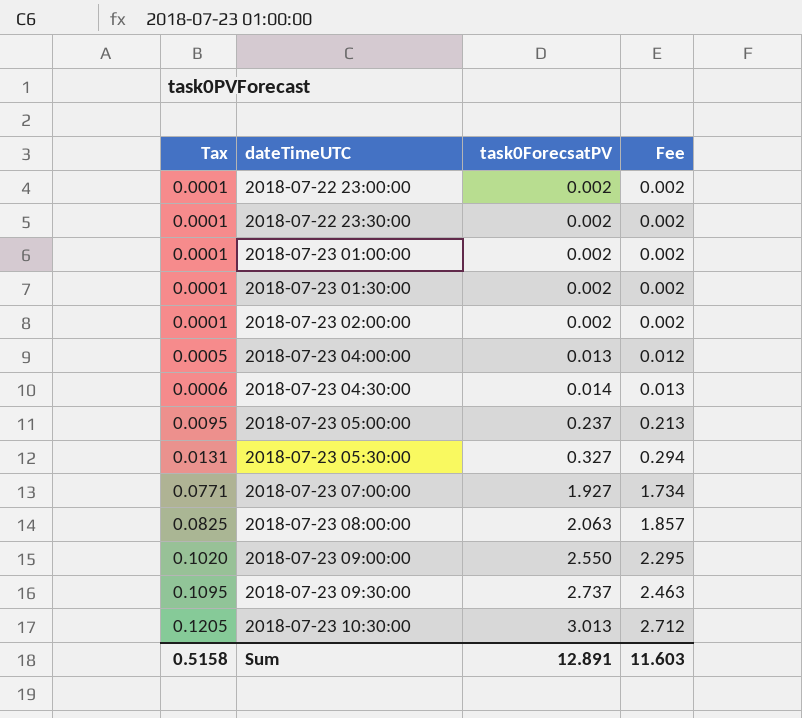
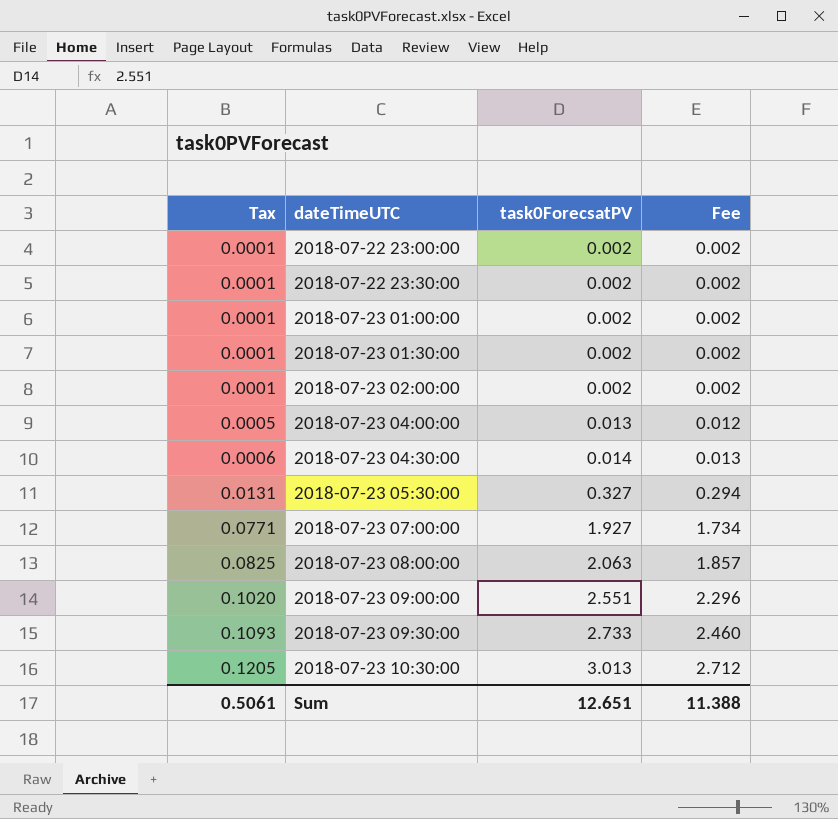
row 2018-07-23 05:00:00: 0.0095 | 0.237 | 0.213 -> none
2018-07-23 09:00:00 | task0ForecsatPV: 2.550 -> 2.551
2018-07-23 09:00:00 | Fee: 2.295 -> 2.296
2018-07-23 09:30:00 | Tax: 0.1095 -> 0.1093
2018-07-23 09:30:00 | task0ForecsatPV: 2.737 -> 2.733
2018-07-23 09:30:00 | Fee: 2.463 -> 2.460
Sum | Tax: 0.5158 -> 0.5061
Sum | task0ForecsatPV: 12.891 -> 12.651
Sum | Fee: 11.603 -> 11.388

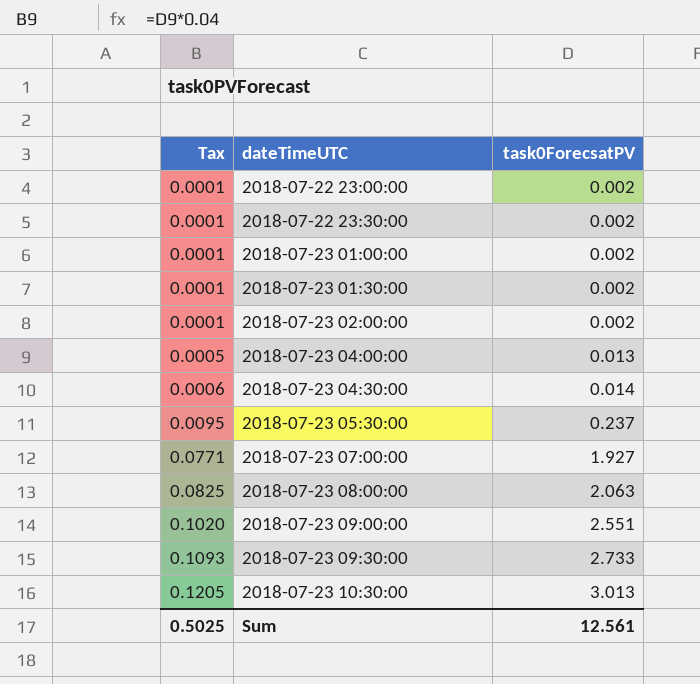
column Fee | formula: [task0ForecsatPV] * 0.9 -> none
2018-07-23 05:30:00 | Tax: 0.0131 -> 0.0095
2018-07-23 05:30:00 | task0ForecsatPV: 0.327 -> 0.237
Sum | Tax: 0.5061 -> 0.5025
Sum | task0ForecsatPV: 12.651 -> 12.561

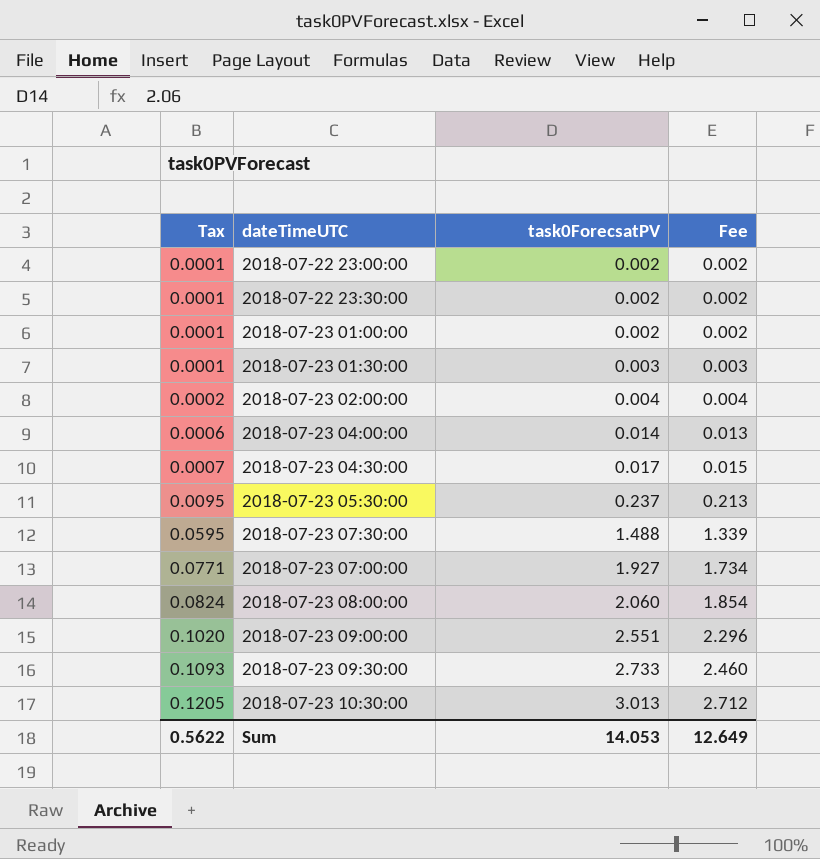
column Fee | formula: none -> [task0ForecsatPV] * 0.9
2018-07-23 01:30:00 | task0ForecsatPV: 0.002 -> 0.003
2018-07-23 02:00:00 | Tax: 0.0001 -> 0.0002
2018-07-23 02:00:00 | task0ForecsatPV: 0.002 -> 0.004
2018-07-23 04:00:00 | Tax: 0.0005 -> 0.0006
2018-07-23 04:00:00 | task0ForecsatPV: 0.013 -> 0.014
2018-07-23 04:30:00 | Tax: 0.0006 -> 0.0007
2018-07-23 04:30:00 | task0ForecsatPV: 0.014 -> 0.017
row 2018-07-23 07:30:00: none -> 0.0595 | 1.488 | 1.339
2018-07-23 08:00:00 | Tax: 0.0825 -> 0.0824
2018-07-23 08:00:00 | task0ForecsatPV: 2.063 -> 2.060
Sum | Tax: 0.5025 -> 0.5622
Sum | task0ForecsatPV: 12.561 -> 14.053

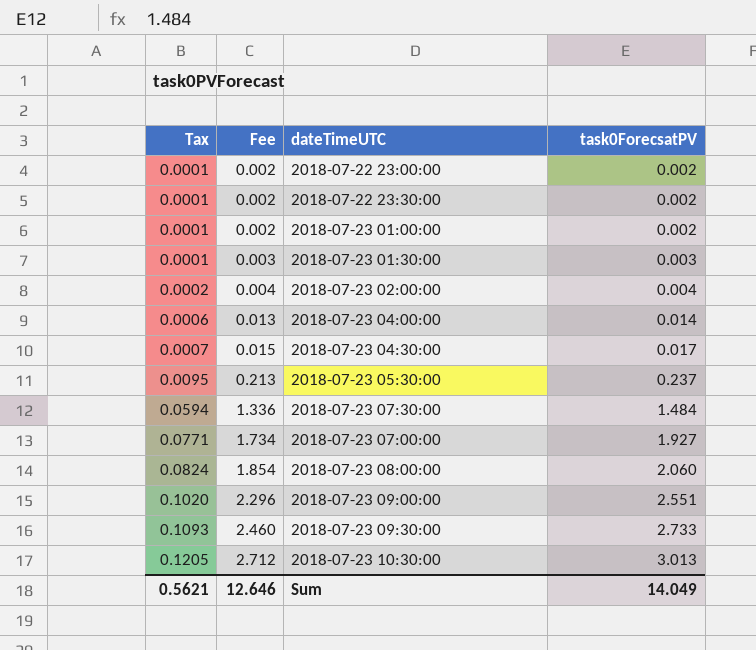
column Fee | position: 4 -> 2
2018-07-23 07:30:00 | Tax: 0.0595 -> 0.0594
2018-07-23 07:30:00 | Fee: 1.339 -> 1.336
2018-07-23 07:30:00 | task0ForecsatPV: 1.488 -> 1.484
Sum | Tax: 0.5622 -> 0.5621
Sum | Fee: 12.649 -> 12.646
Sum | task0ForecsatPV: 14.053 -> 14.049

